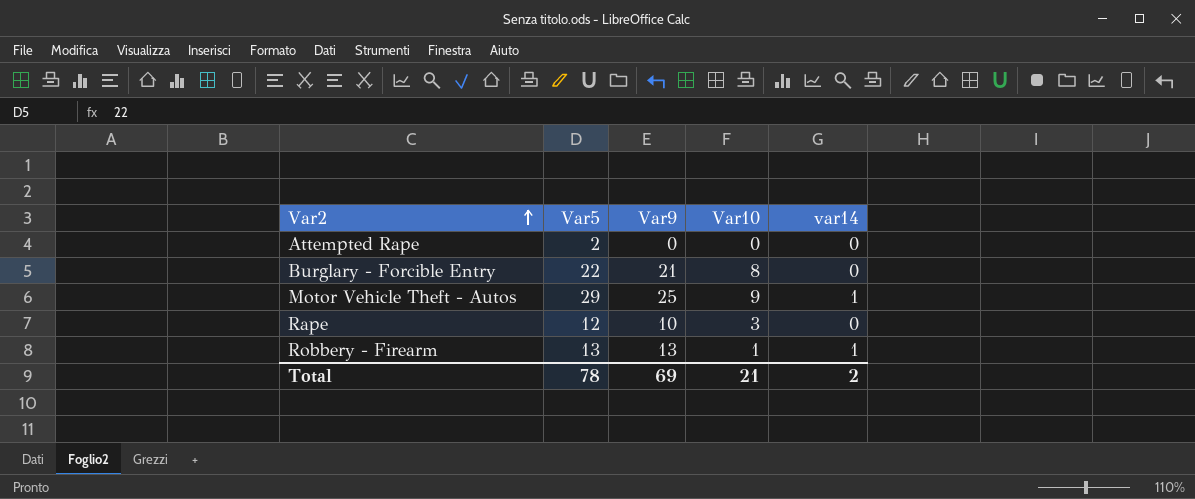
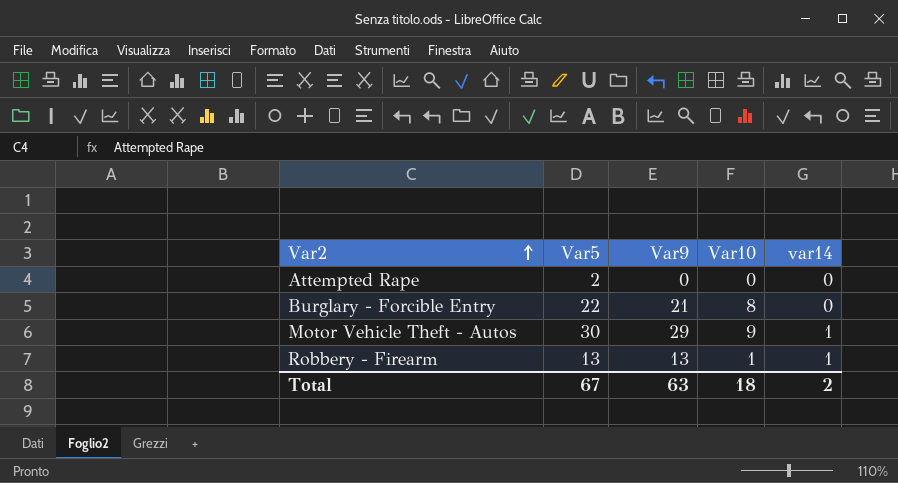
row Rape: 12 | 10 | 3 | 0 -> none
Motor Vehicle Theft - Autos | Var5: 29 -> 30
Motor Vehicle Theft - Autos | Var9: 25 -> 29
Total | Var5: 78 -> 67
Total | Var9: 69 -> 63
Total | Var10: 21 -> 18

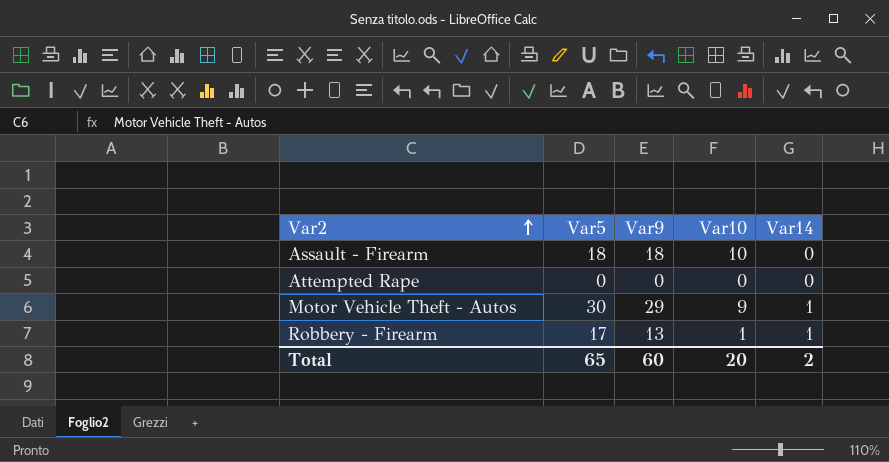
column name: var14 -> Var14
row Burglary - Forcible Entry: 22 | 21 | 8 | 0 -> none
row Assault - Firearm: none -> 18 | 18 | 10 | 0
Attempted Rape | Var5: 2 -> 0
Robbery - Firearm | Var5: 13 -> 17
Total | Var5: 67 -> 65
Total | Var9: 63 -> 60
Total | Var10: 18 -> 20

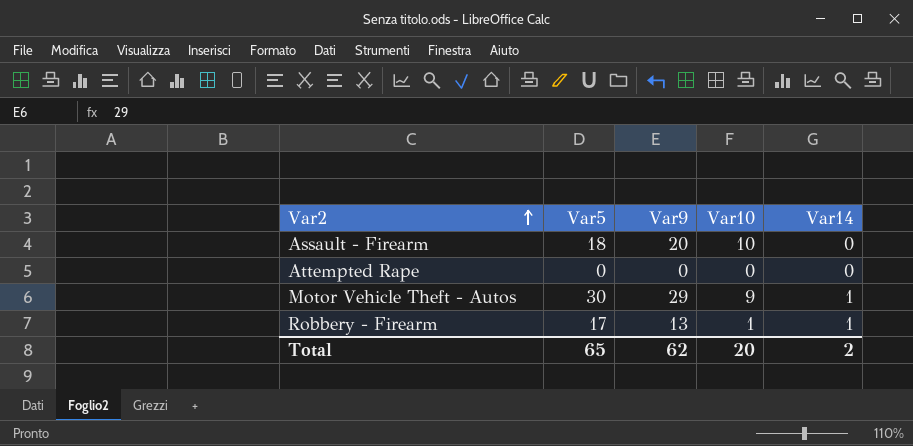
Assault - Firearm | Var9: 18 -> 20
Total | Var9: 60 -> 62

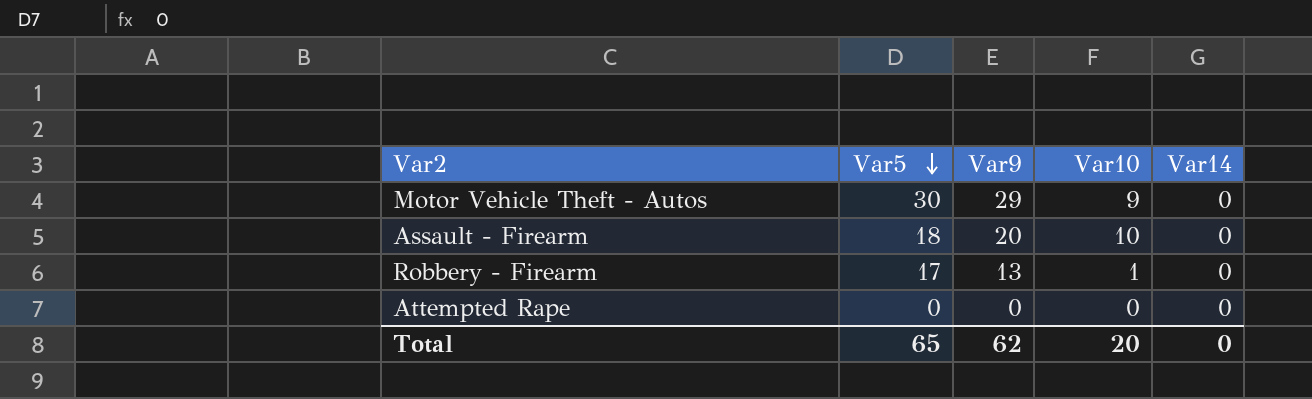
row order: Var2 ascending -> Var5 descending
Motor Vehicle Theft - Autos | Var14: 1 -> 0
Robbery - Firearm | Var14: 1 -> 0
Total | Var14: 2 -> 0

